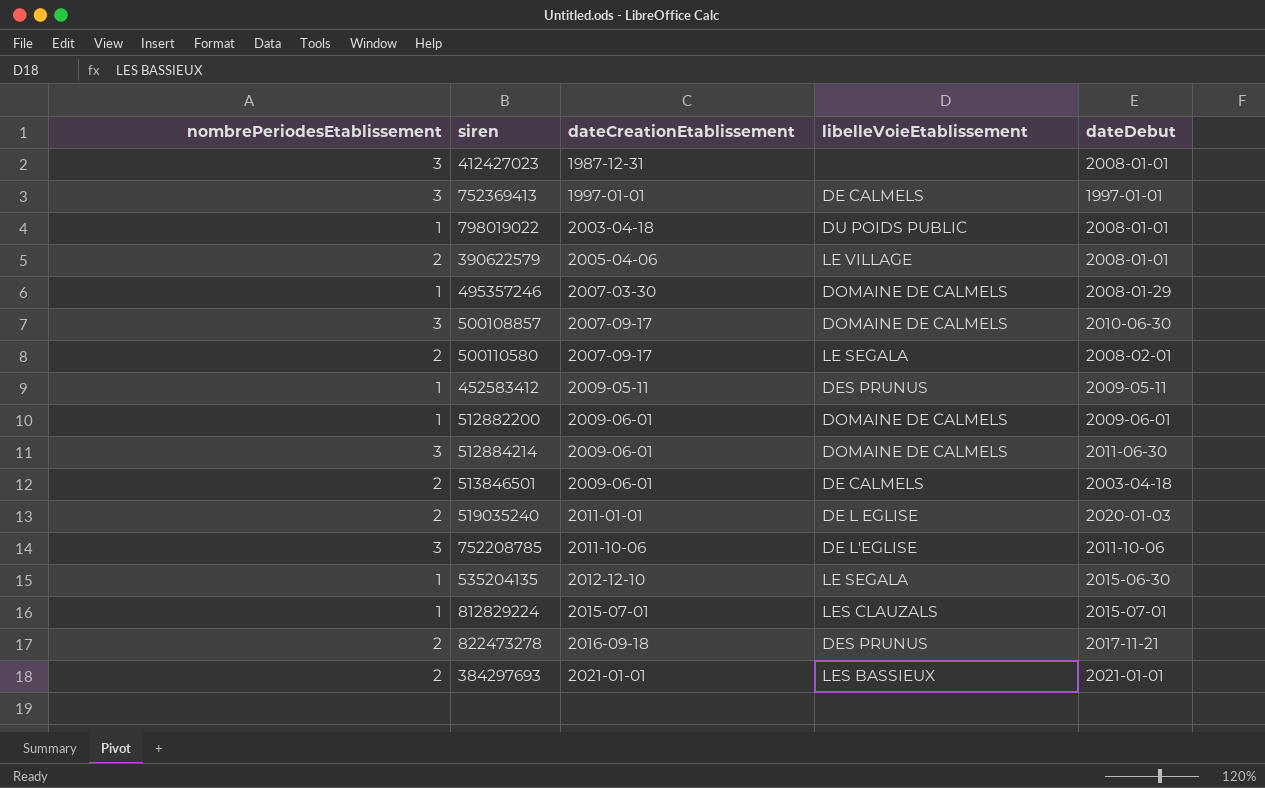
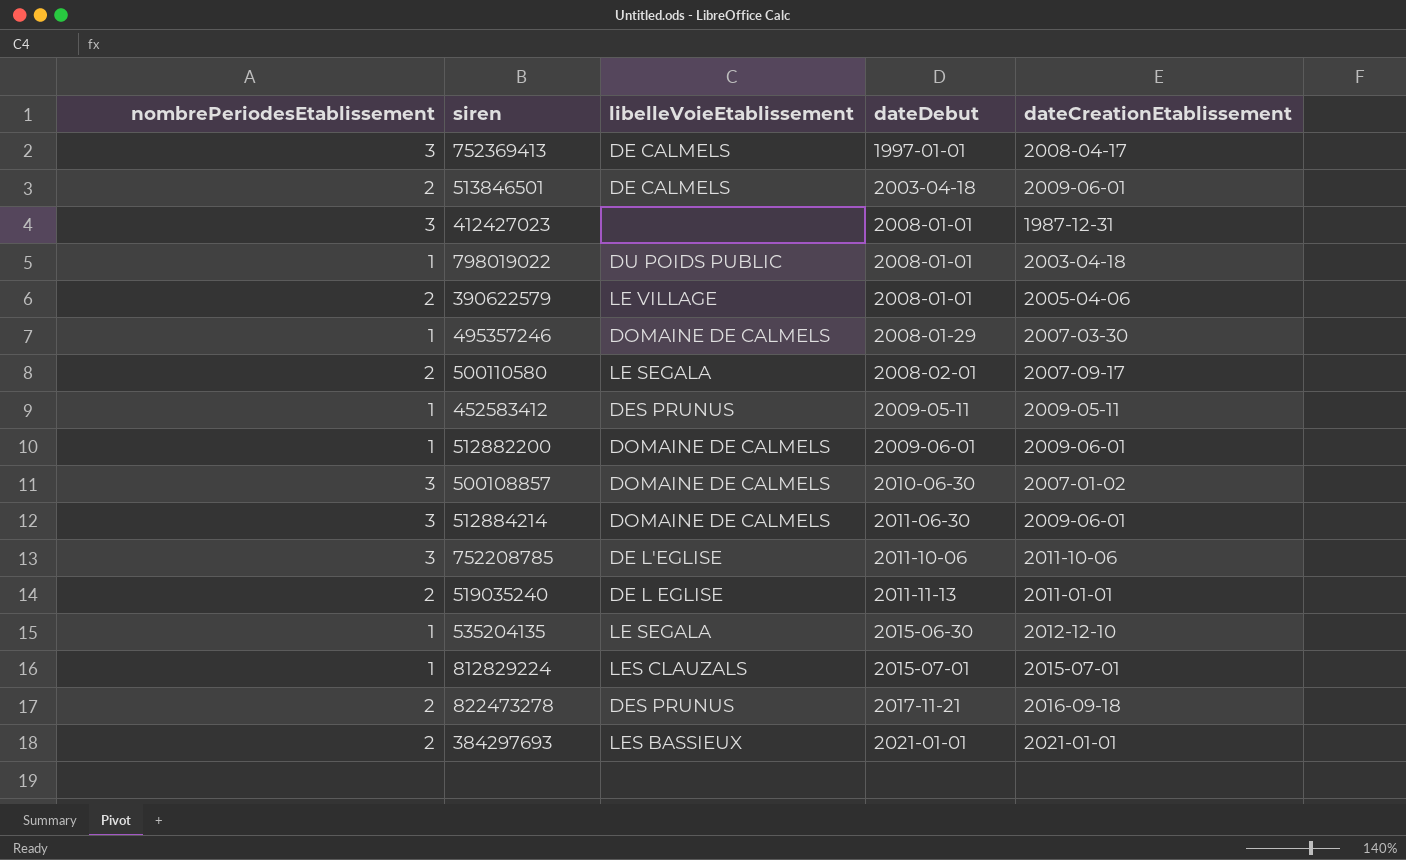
row order: dateCreationEtablissement ascending -> dateDebut ascending
column dateCreationEtablissement | position: 3 -> 5
752369413 | dateCreationEtablissement: 1997-01-01 -> 2008-04-17
500108857 | dateCreationEtablissement: 2007-09-17 -> 2007-01-02
519035240 | dateDebut: 2020-01-03 -> 2011-11-13

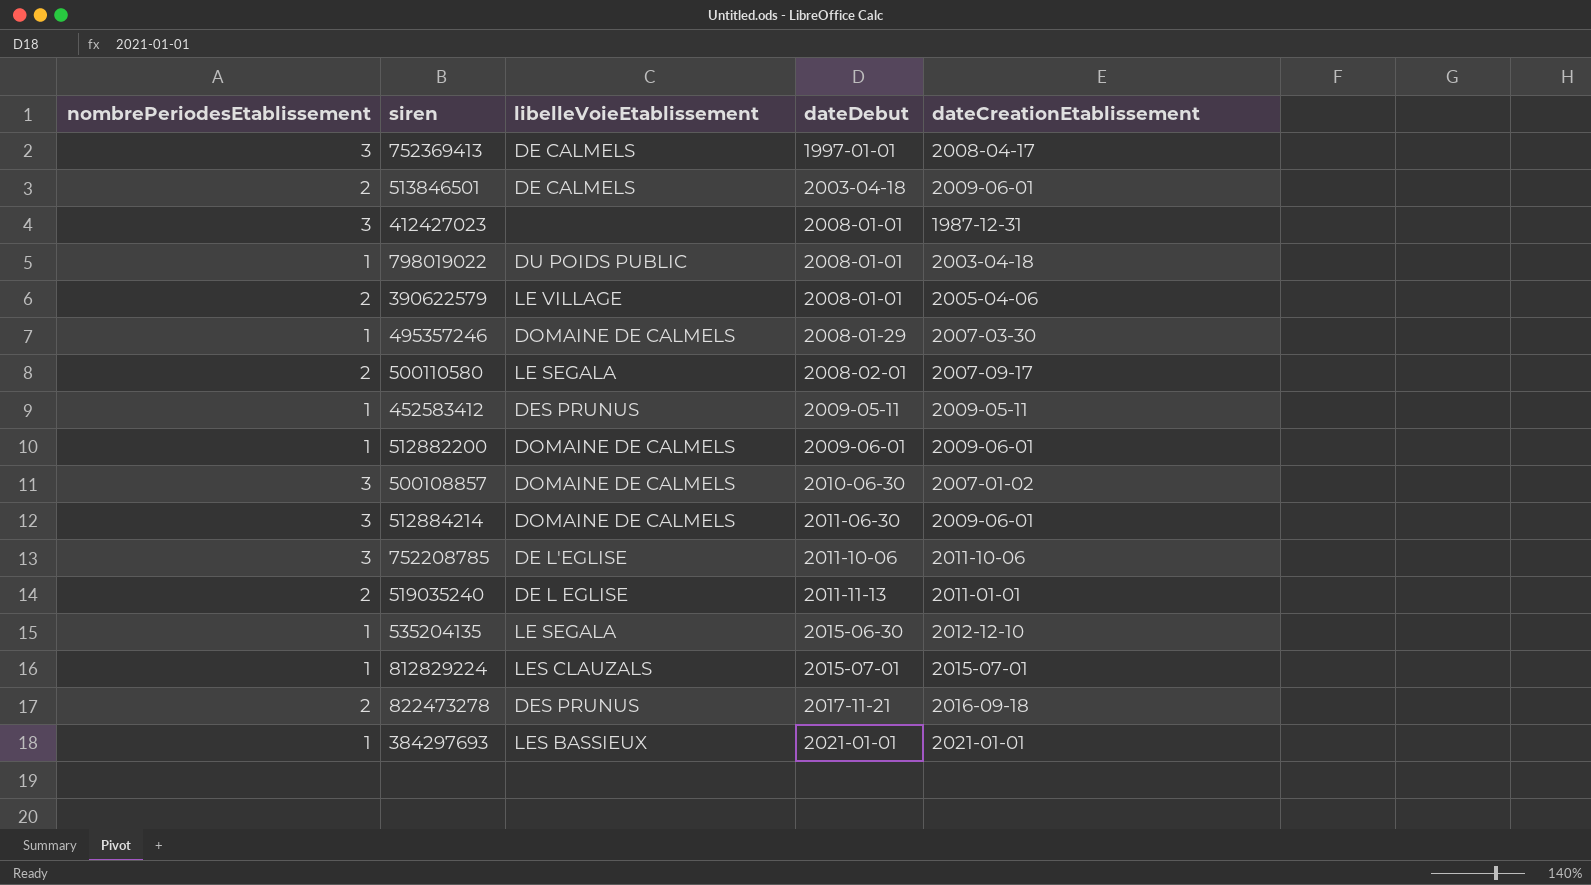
384297693 | nombrePeriodesEtablissement: 2 -> 1

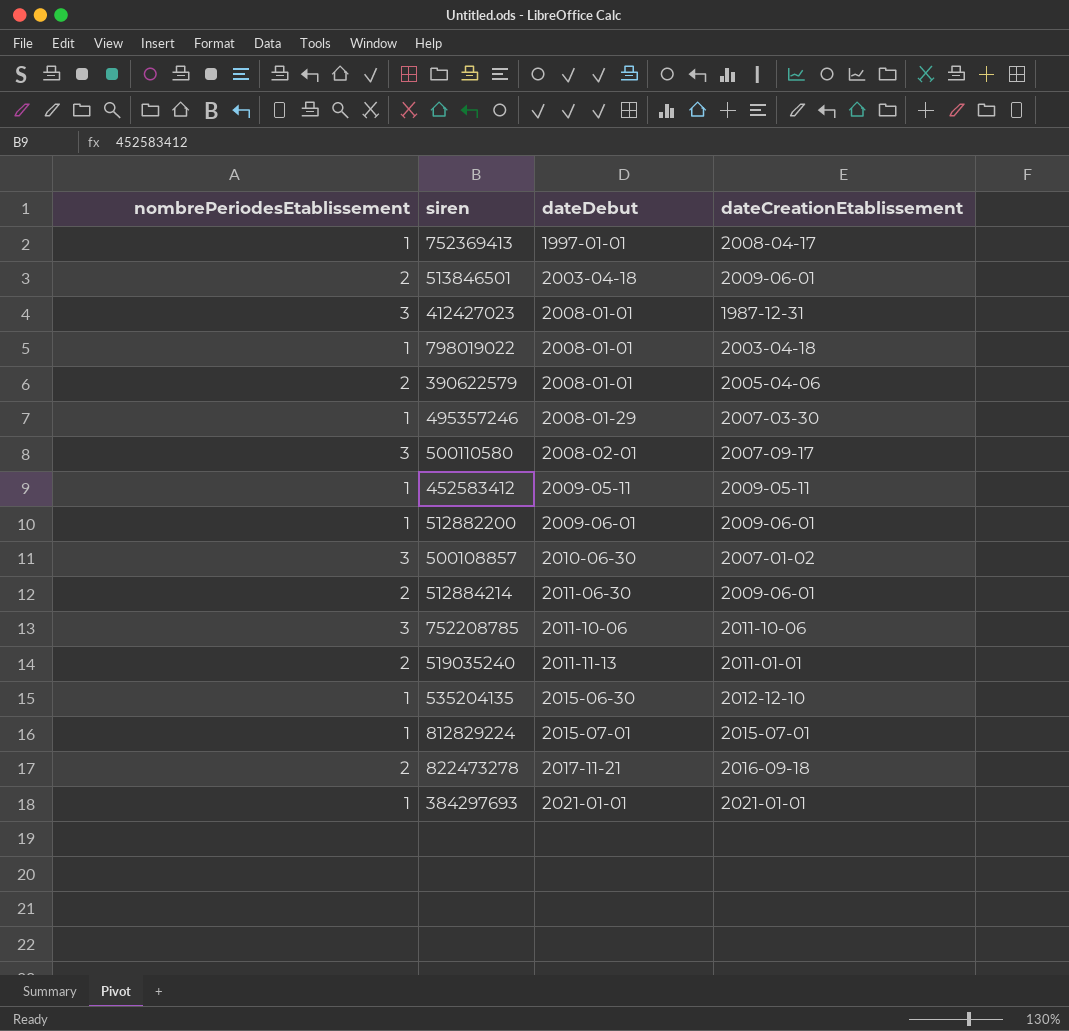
column libelleVoieEtablissement | position: 3 -> none
752369413 | nombrePeriodesEtablissement: 3 -> 1
500110580 | nombrePeriodesEtablissement: 2 -> 3
512884214 | nombrePeriodesEtablissement: 3 -> 2

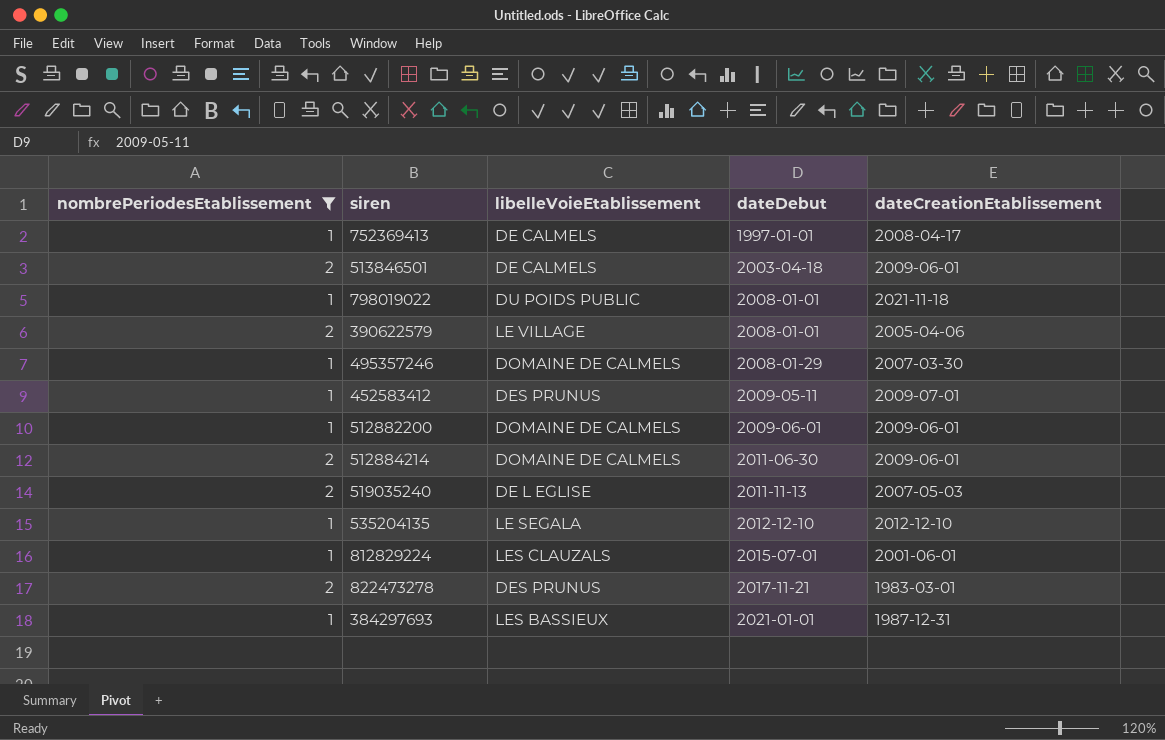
filter: none -> nombrePeriodesEtablissement != 3
column libelleVoieEtablissement | position: none -> 3
798019022 | dateCreationEtablissement: 2003-04-18 -> 2021-11-18
452583412 | dateCreationEtablissement: 2009-05-11 -> 2009-07-01
519035240 | dateCreationEtablissement: 2011-01-01 -> 2007-05-03
535204135 | dateDebut: 2015-06-30 -> 2012-12-10
812829224 | dateCreationEtablissement: 2015-07-01 -> 2001-06-01
822473278 | dateCreationEtablissement: 2016-09-18 -> 1983-03-01
384297693 | dateCreationEtablissement: 2021-01-01 -> 1987-12-31

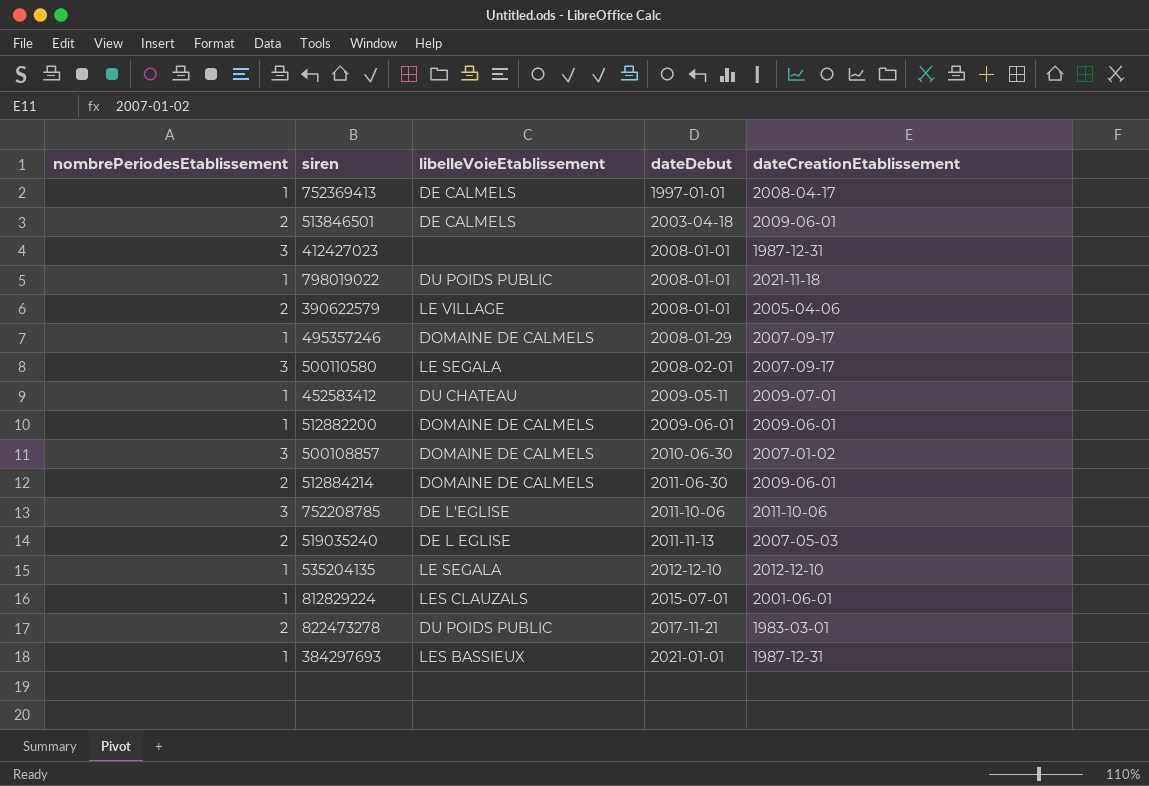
filter: nombrePeriodesEtablissement != 3 -> none
495357246 | dateCreationEtablissement: 2007-03-30 -> 2007-09-17
452583412 | libelleVoieEtablissement: DES PRUNUS -> DU CHATEAU
822473278 | libelleVoieEtablissement: DES PRUNUS -> DU POIDS PUBLIC

